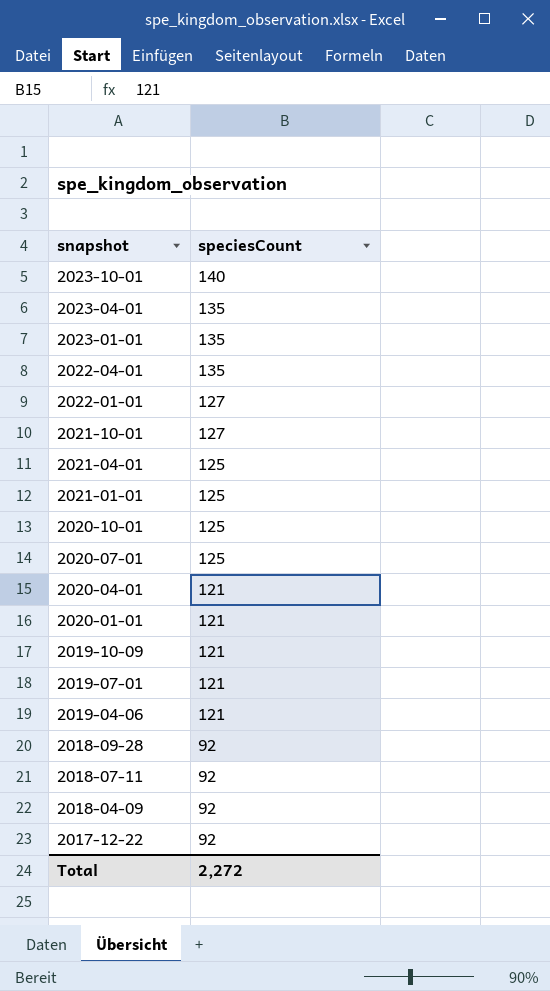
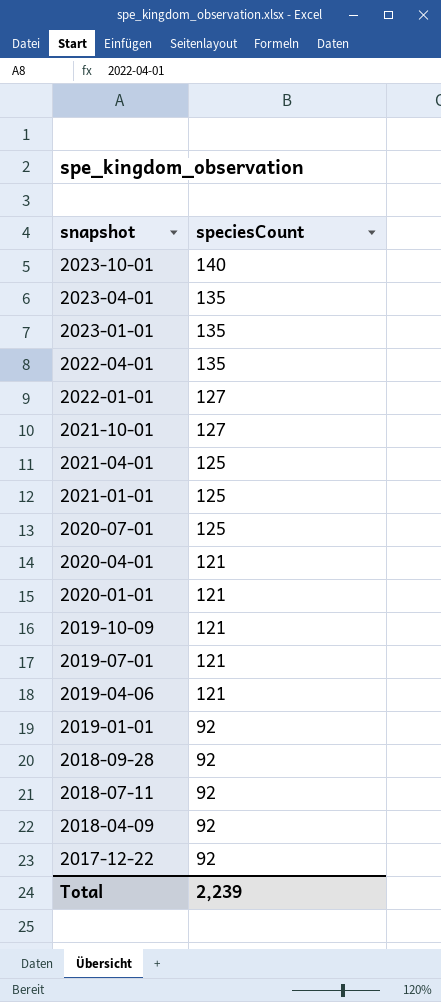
row 2020-10-01: 125 -> none
row 2019-01-01: none -> 92
Total | speciesCount: 2,272 -> 2,239

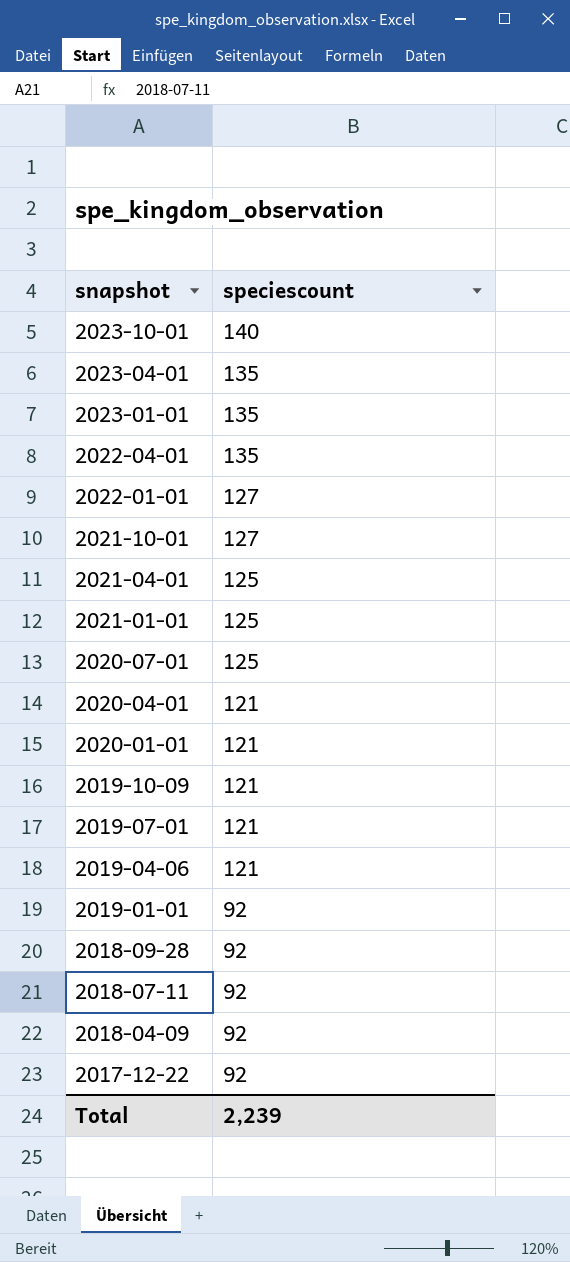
column name: speciesCount -> speciescount

